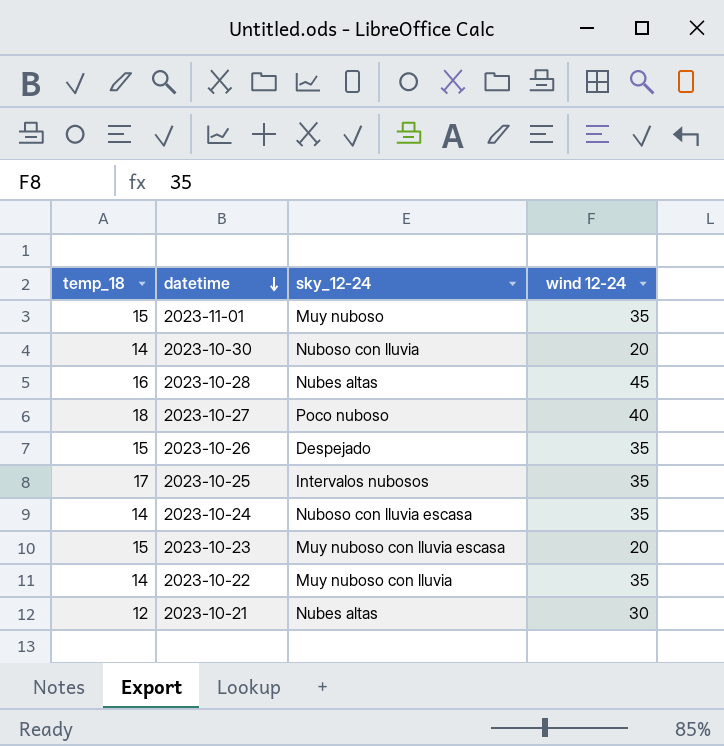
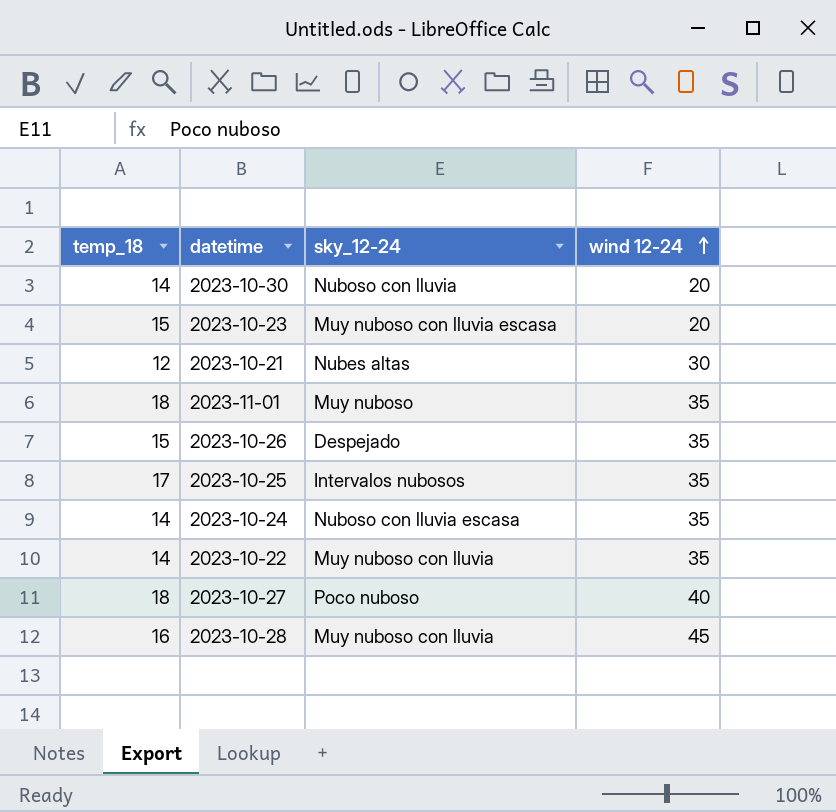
row order: datetime descending -> wind 12-24 ascending
2023-11-01 | temp_18: 15 -> 18
2023-10-28 | sky_12-24: Nubes altas -> Muy nuboso con lluvia

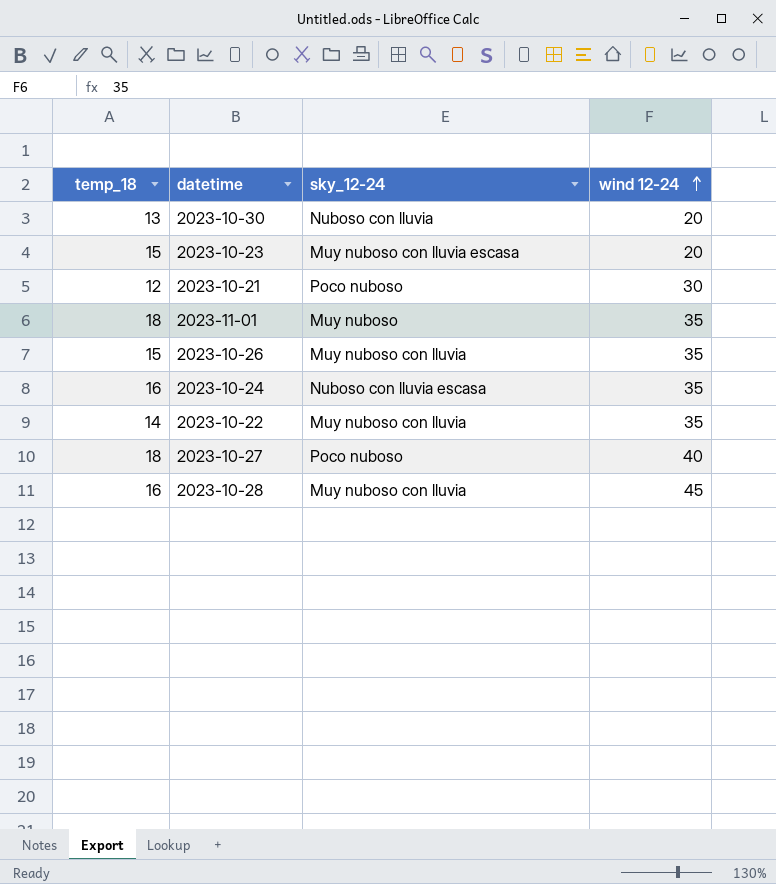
row 2023-10-25: 17 | Intervalos nubosos | 35 -> none
2023-10-30 | temp_18: 14 -> 13
2023-10-21 | sky_12-24: Nubes altas -> Poco nuboso
2023-10-26 | sky_12-24: Despejado -> Muy nuboso con lluvia
2023-10-24 | temp_18: 14 -> 16

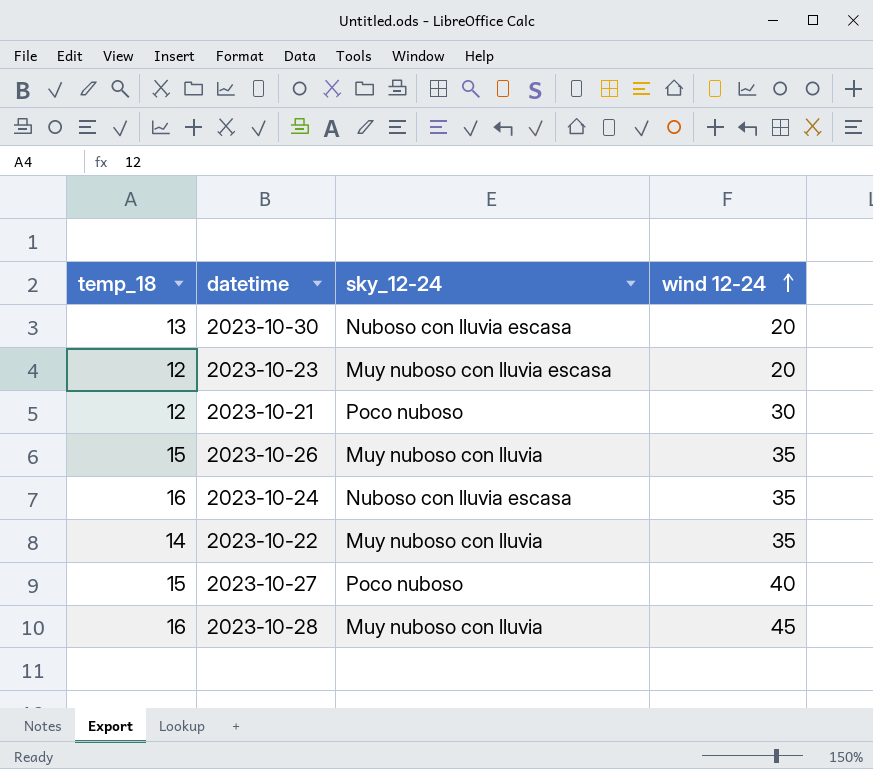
row 2023-11-01: 18 | Muy nuboso | 35 -> none
2023-10-30 | sky_12-24: Nuboso con lluvia -> Nuboso con lluvia escasa
2023-10-23 | temp_18: 15 -> 12
2023-10-27 | temp_18: 18 -> 15

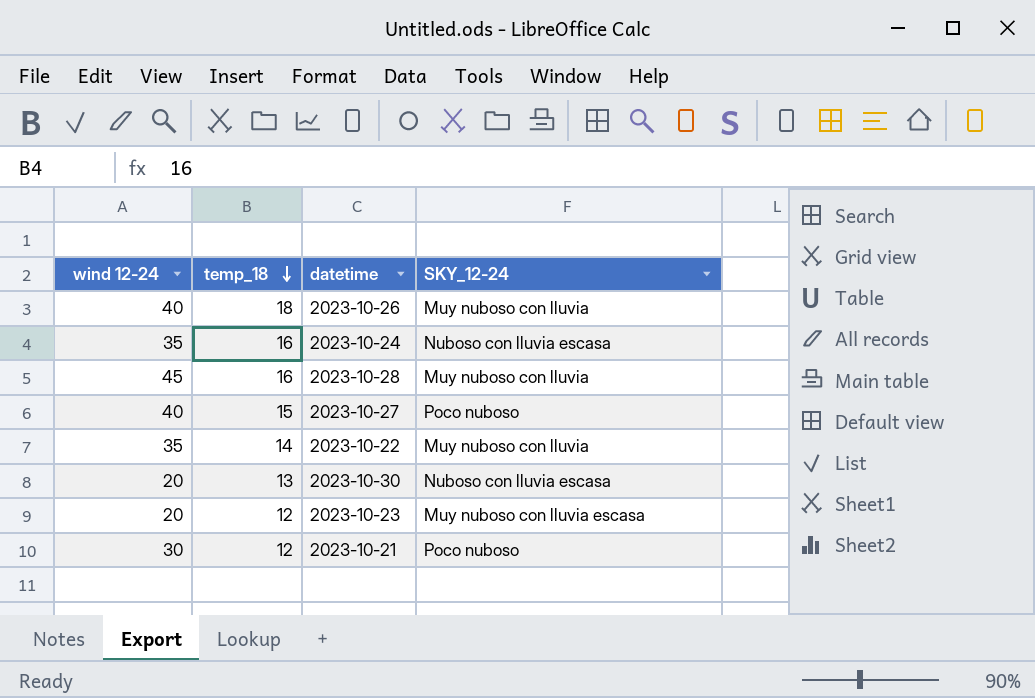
row order: wind 12-24 ascending -> temp_18 descending
column wind 12-24 | position: 4 -> 1
column name: sky_12-24 -> SKY_12-24
2023-10-26 | wind 12-24: 35 -> 40
2023-10-26 | temp_18: 15 -> 18

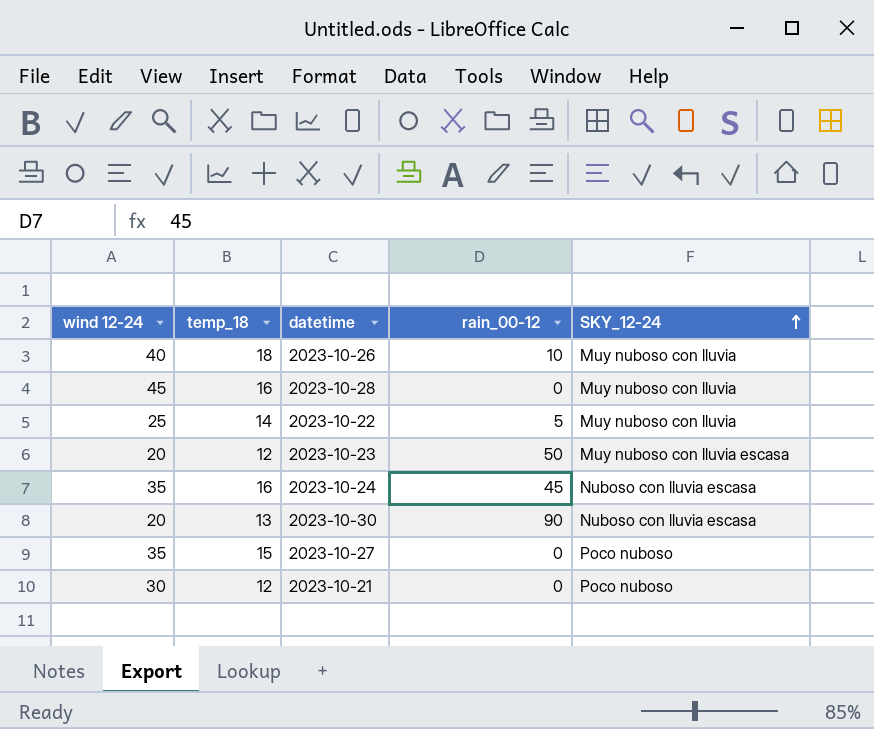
row order: temp_18 descending -> SKY_12-24 ascending
column rain_00-12 | position: none -> 4
2023-10-22 | wind 12-24: 35 -> 25
2023-10-27 | wind 12-24: 40 -> 35

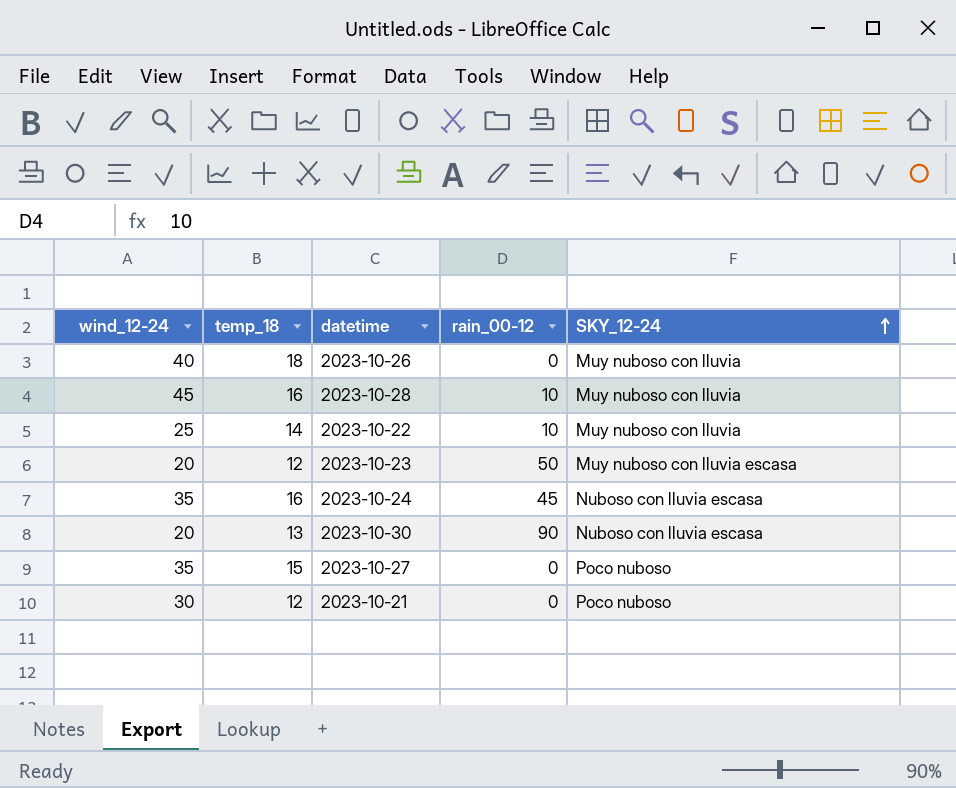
column name: wind 12-24 -> wind_12-24
2023-10-26 | rain_00-12: 10 -> 0
2023-10-28 | rain_00-12: 0 -> 10
2023-10-22 | rain_00-12: 5 -> 10

